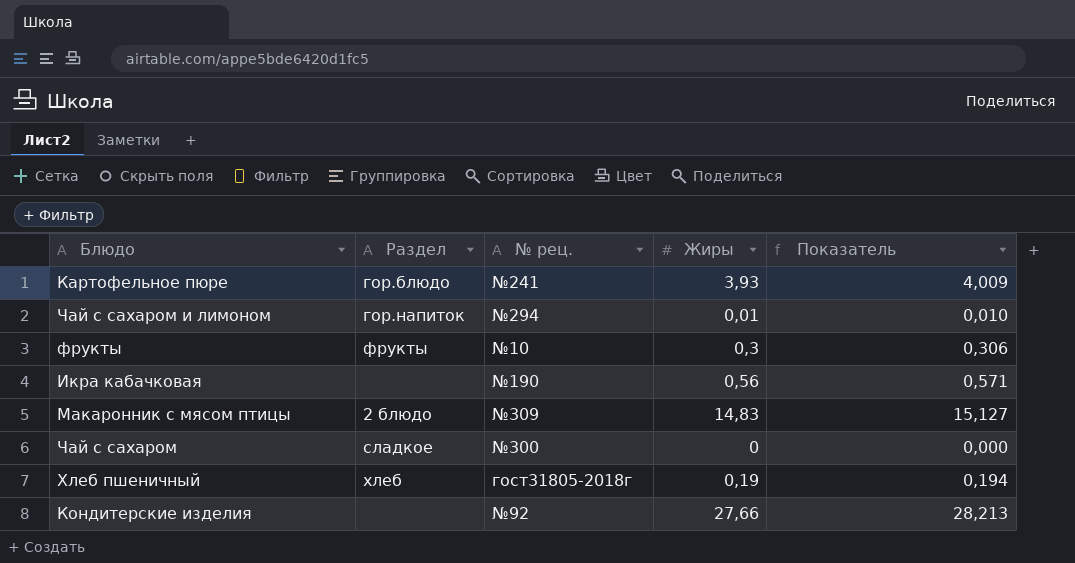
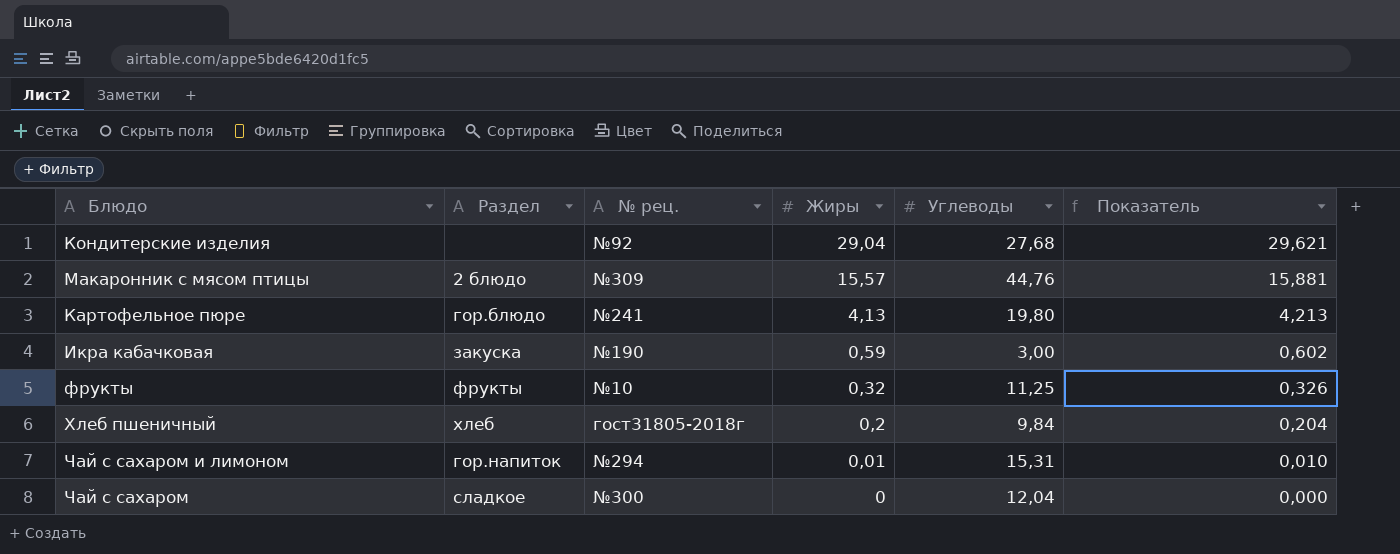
row order: none -> Жиры descending
column Углеводы | position: none -> 5
Кондитерские изделия | Жиры: 27,66 -> 29,04
Кондитерские изделия | Показатель: 28,213 -> 29,621
Макаронник с мясом птицы | Жиры: 14,83 -> 15,57
Макаронник с мясом птицы | Показатель: 15,127 -> 15,881
Картофельное пюре | Жиры: 3,93 -> 4,13
Картофельное пюре | Показатель: 4,009 -> 4,213
Икра кабачковая | Раздел: none -> закуска
Икра кабачковая | Жиры: 0,56 -> 0,59
Икра кабачковая | Показатель: 0,571 -> 0,602
фрукты | Жиры: 0,3 -> 0,32
фрукты | Показатель: 0,306 -> 0,326
Хлеб пшеничный | Жиры: 0,19 -> 0,2
Хлеб пшеничный | Показатель: 0,194 -> 0,204

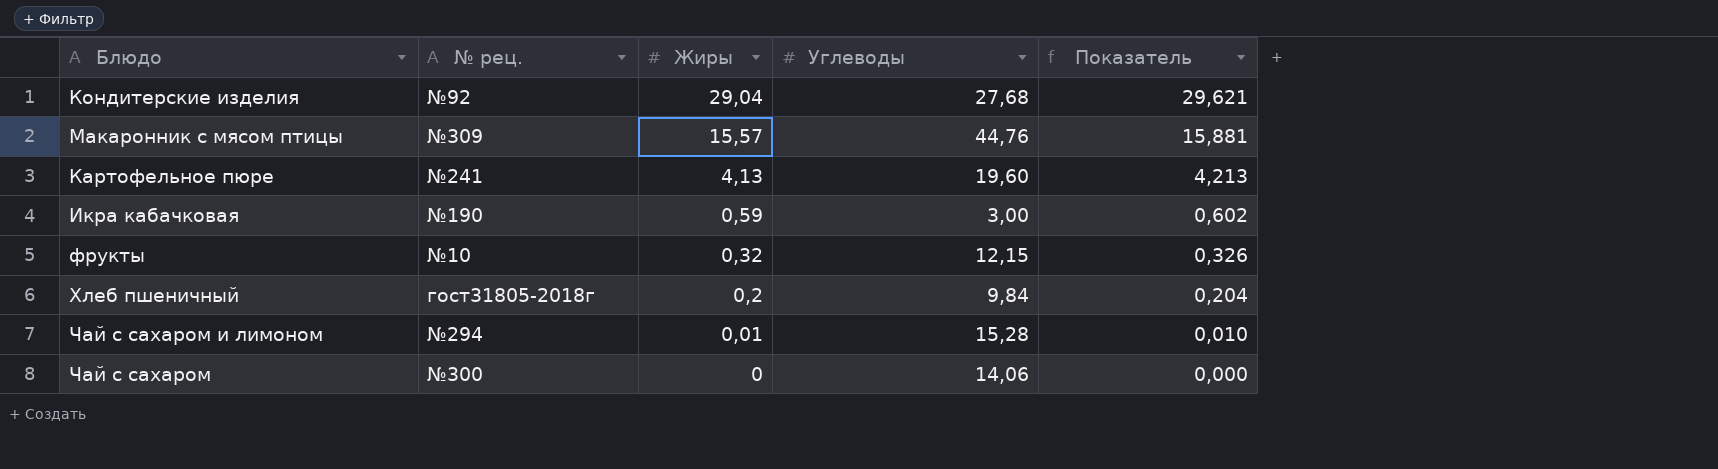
column Раздел | position: 2 -> none
Картофельное пюре | Углеводы: 19,80 -> 19,60
фрукты | Углеводы: 11,25 -> 12,15
Чай с сахаром и лимоном | Углеводы: 15,31 -> 15,28
Чай с сахаром | Углеводы: 12,04 -> 14,06

